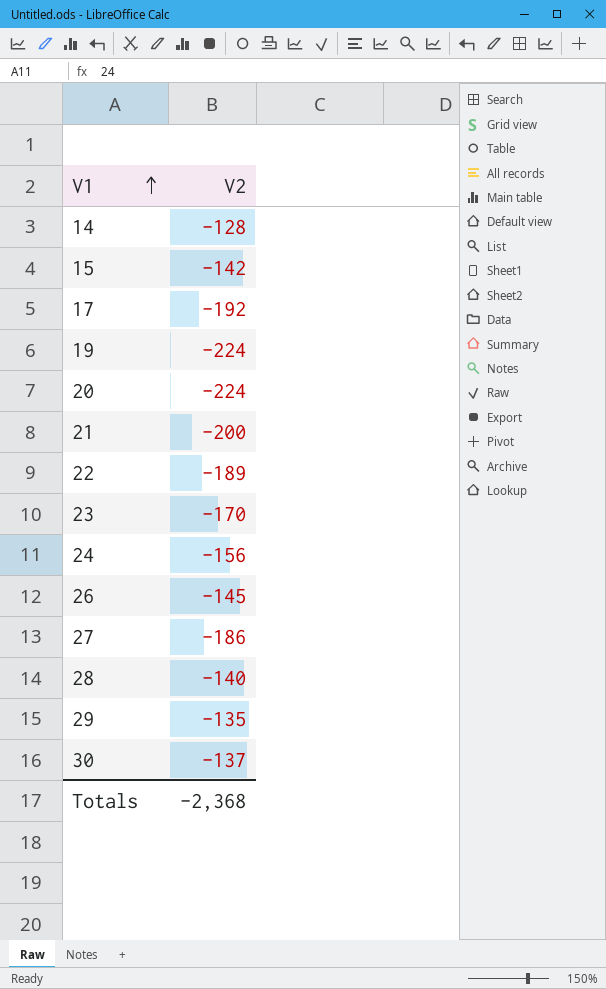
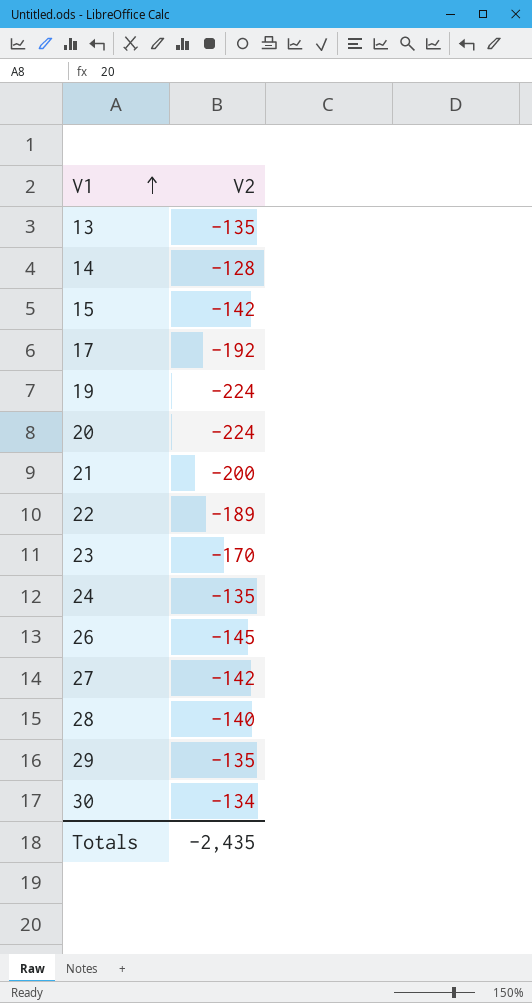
row 13: none -> -135
24 | V2: -156 -> -135
27 | V2: -186 -> -142
30 | V2: -137 -> -134
Totals | V2: -2,368 -> -2,435

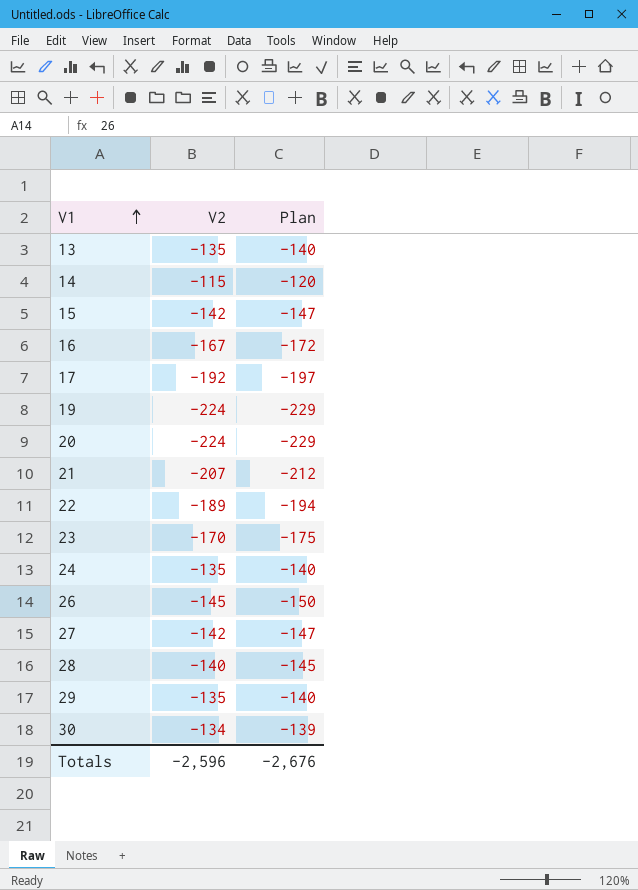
column Plan | formula: none -> [V2] - 5
14 | V2: -128 -> -115
row 16: none -> -167 | -172
21 | V2: -200 -> -207
Totals | V2: -2,435 -> -2,596

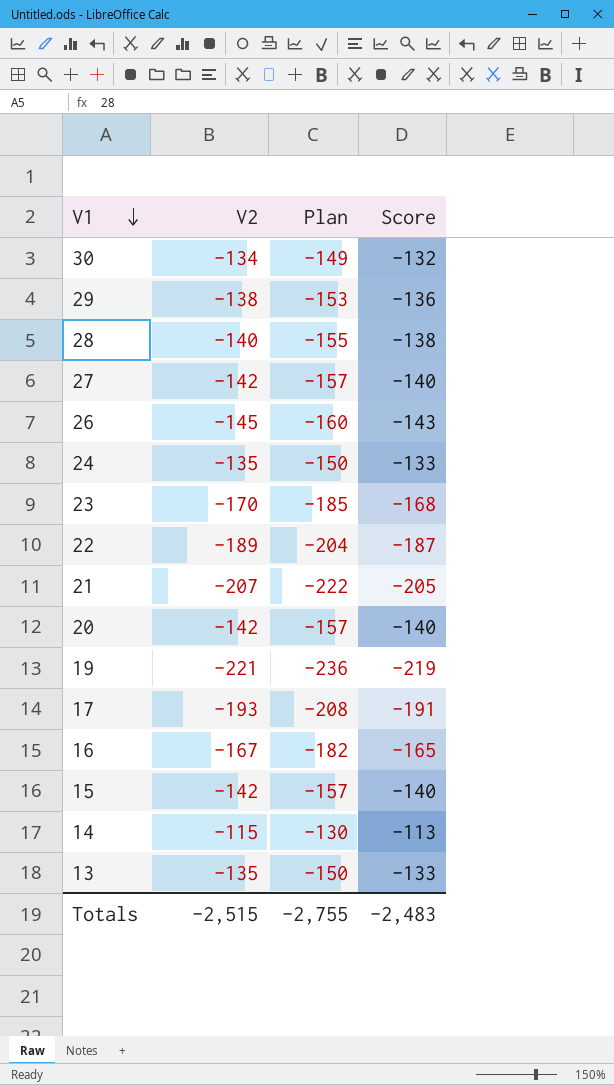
row order: V1 ascending -> V1 descending
column Plan | formula: [V2] - 5 -> [V2] - 15
column Score | formula: none -> [V2] + 2
29 | V2: -135 -> -138
20 | V2: -224 -> -142
19 | V2: -224 -> -221
17 | V2: -192 -> -193
Totals | V2: -2,596 -> -2,515
Totals | Plan: -2,676 -> -2,755

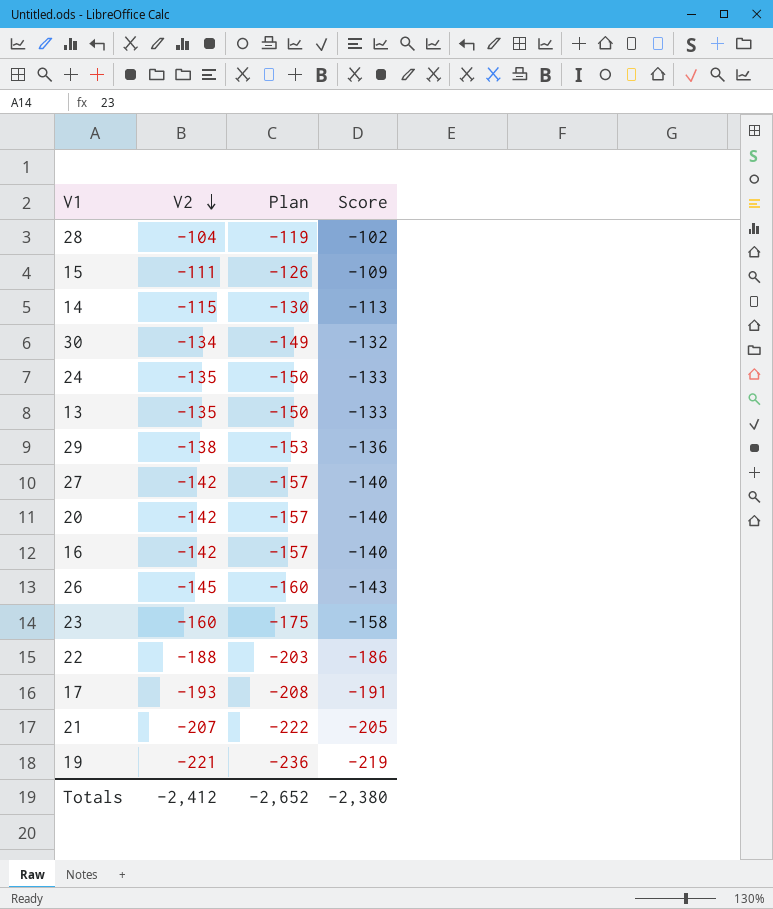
row order: V1 descending -> V2 descending
28 | V2: -140 -> -104
28 | Plan: -155 -> -119
28 | Score: -138 -> -102
15 | V2: -142 -> -111
15 | Plan: -157 -> -126
15 | Score: -140 -> -109
16 | V2: -167 -> -142
16 | Plan: -182 -> -157
16 | Score: -165 -> -140
23 | V2: -170 -> -160
23 | Plan: -185 -> -175
23 | Score: -168 -> -158
22 | V2: -189 -> -188
22 | Plan: -204 -> -203
22 | Score: -187 -> -186
Totals | V2: -2,515 -> -2,412
Totals | Plan: -2,755 -> -2,652
Totals | Score: -2,483 -> -2,380

